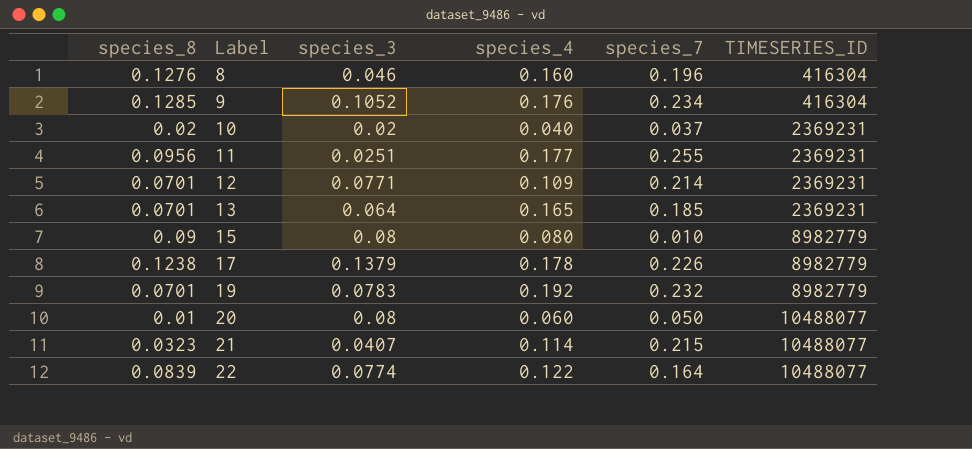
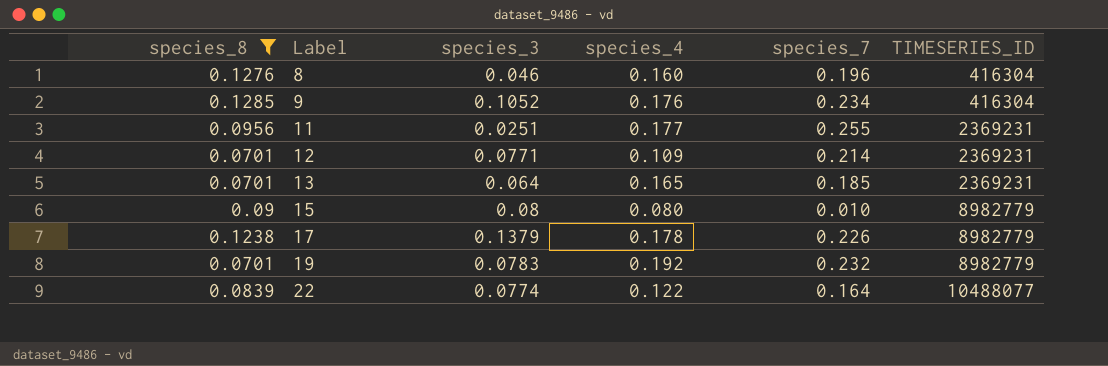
filter: none -> species_8 >= 0.0701

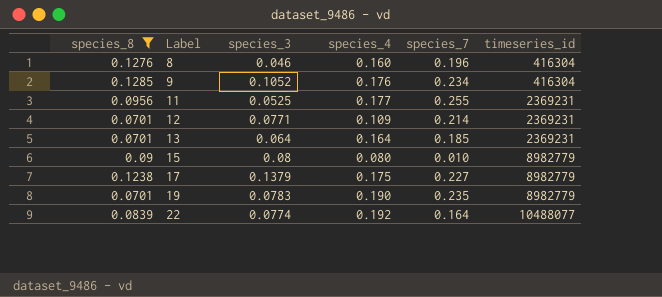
column name: TIMESERIES_ID -> timeseries_id
11 | species_3: 0.0251 -> 0.0525
13 | species_4: 0.165 -> 0.164
17 | species_4: 0.178 -> 0.175
17 | species_7: 0.226 -> 0.227
19 | species_4: 0.192 -> 0.190
19 | species_7: 0.232 -> 0.235
22 | species_4: 0.122 -> 0.192

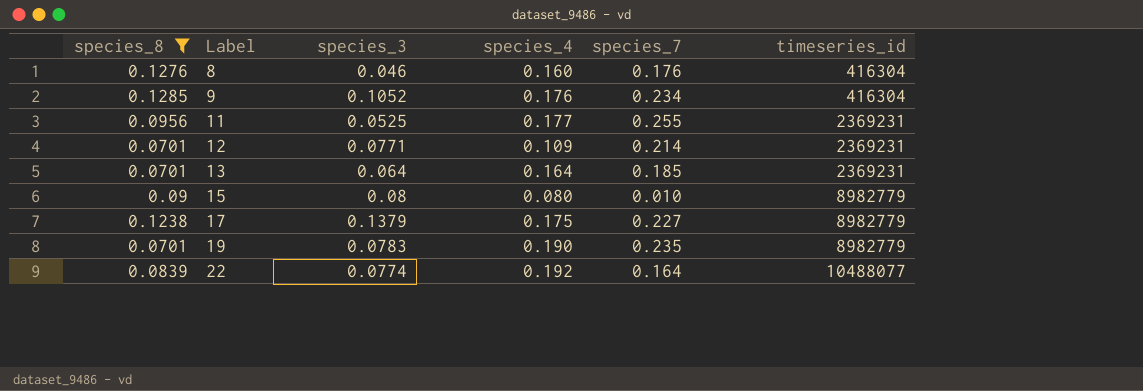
8 | species_7: 0.196 -> 0.176

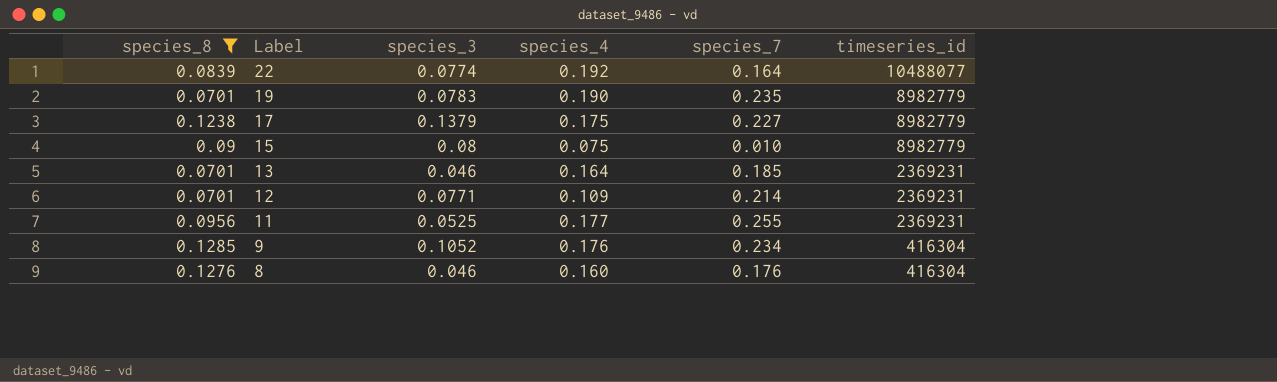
row order: Label ascending -> Label descending
15 | species_4: 0.080 -> 0.075
13 | species_3: 0.064 -> 0.046

